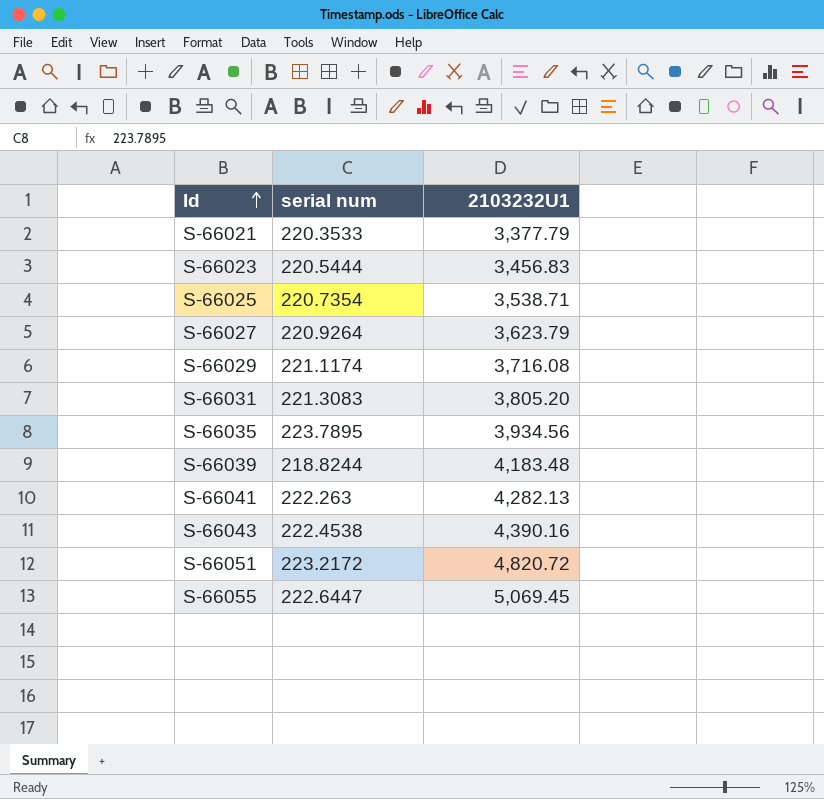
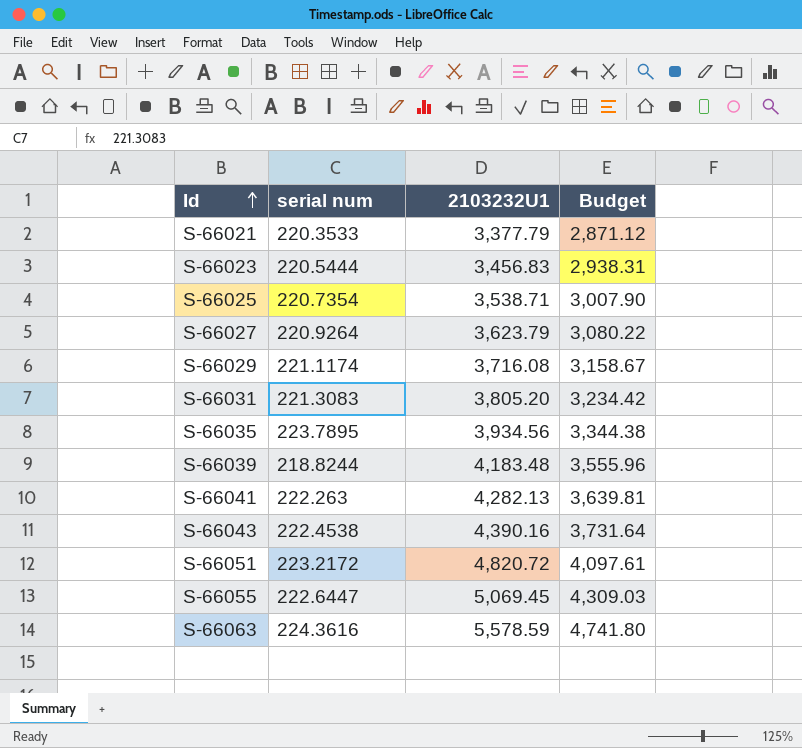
column Budget | formula: none -> [2103232U1] * 0.85
row S-66063: none -> 224.3616 | 5,578.59 | 4,741.80

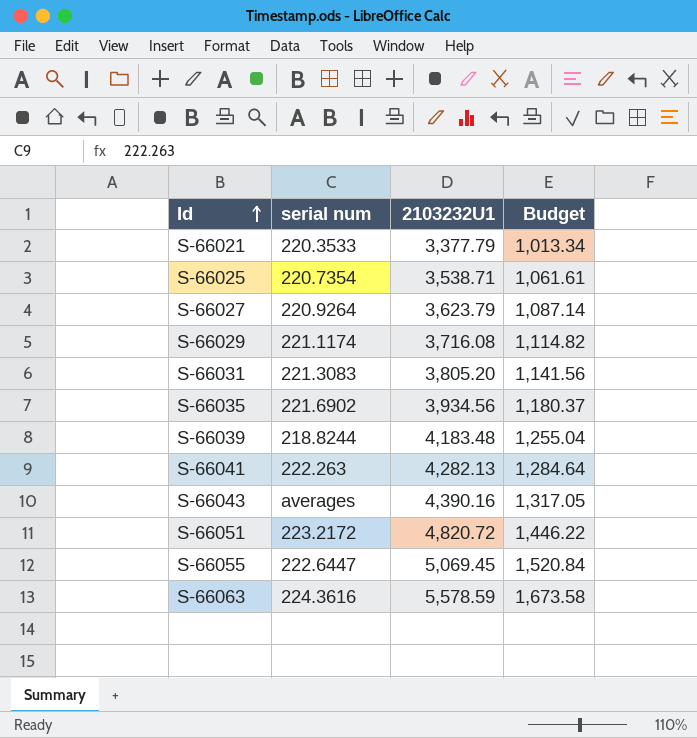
column Budget | formula: [2103232U1] * 0.85 -> [2103232U1] * 0.3
row S-66023: 220.5444 | 3,456.83 | 2,938.31 -> none
S-66035 | serial num: 223.7895 -> 221.6902
S-66043 | serial num: 222.4538 -> averages

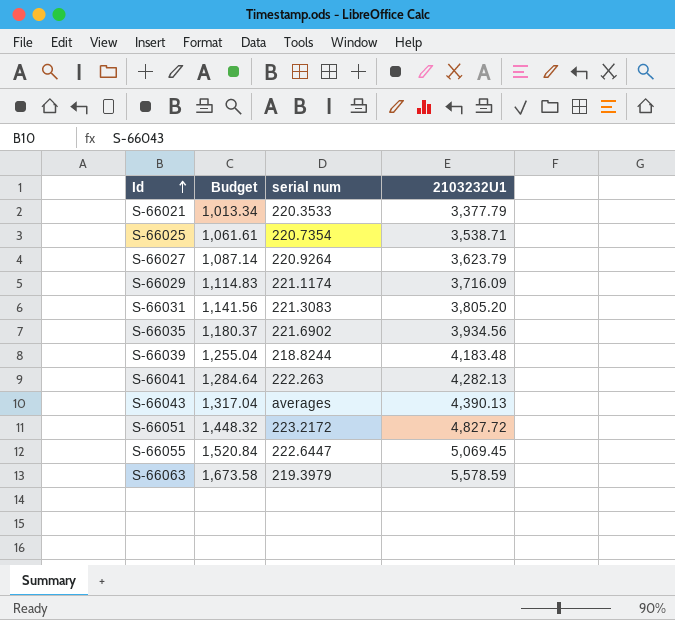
column Budget | position: 4 -> 2
S-66029 | Budget: 1,114.82 -> 1,114.83
S-66029 | 2103232U1: 3,716.08 -> 3,716.09
S-66043 | Budget: 1,317.05 -> 1,317.04
S-66043 | 2103232U1: 4,390.16 -> 4,390.13
S-66051 | Budget: 1,446.22 -> 1,448.32
S-66051 | 2103232U1: 4,820.72 -> 4,827.72
S-66063 | serial num: 224.3616 -> 219.3979

